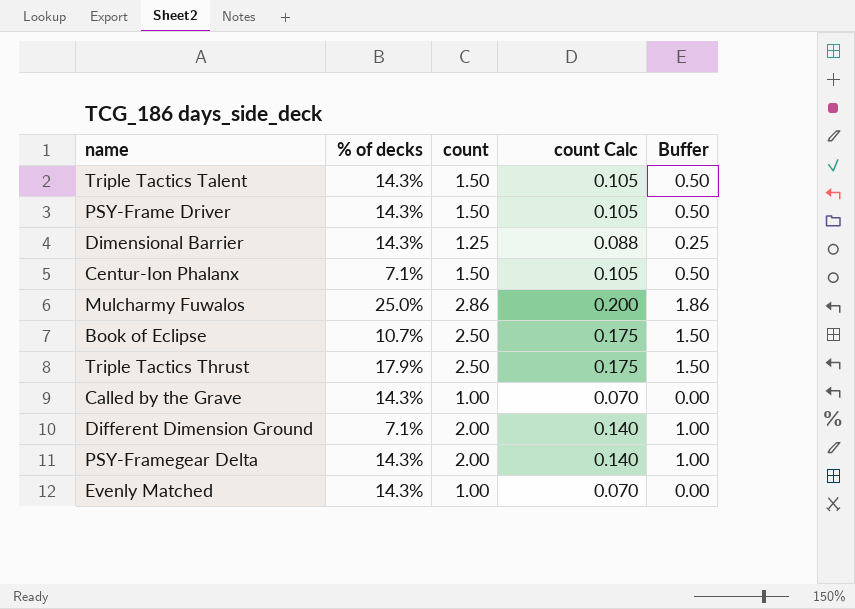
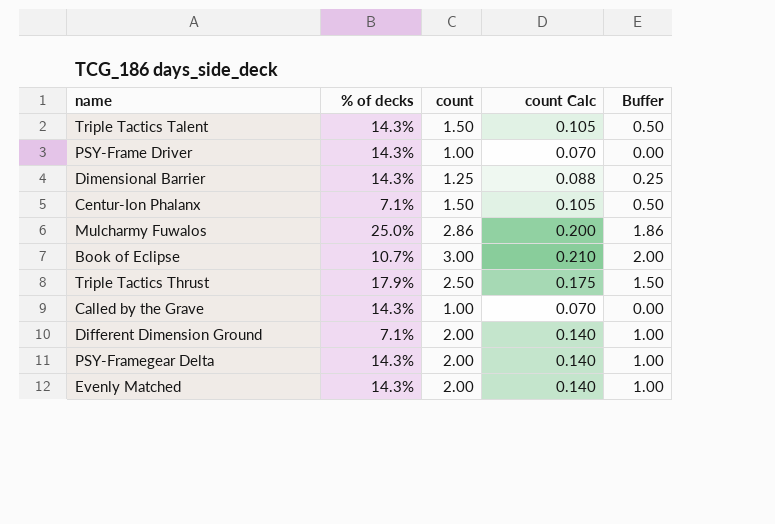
PSY-Frame Driver | count: 1.50 -> 1.00
PSY-Frame Driver | count Calc: 0.105 -> 0.070
PSY-Frame Driver | Buffer: 0.50 -> 0.00
Book of Eclipse | count: 2.50 -> 3.00
Book of Eclipse | count Calc: 0.175 -> 0.210
Book of Eclipse | Buffer: 1.50 -> 2.00
Evenly Matched | count: 1.00 -> 2.00
Evenly Matched | count Calc: 0.070 -> 0.140
Evenly Matched | Buffer: 0.00 -> 1.00

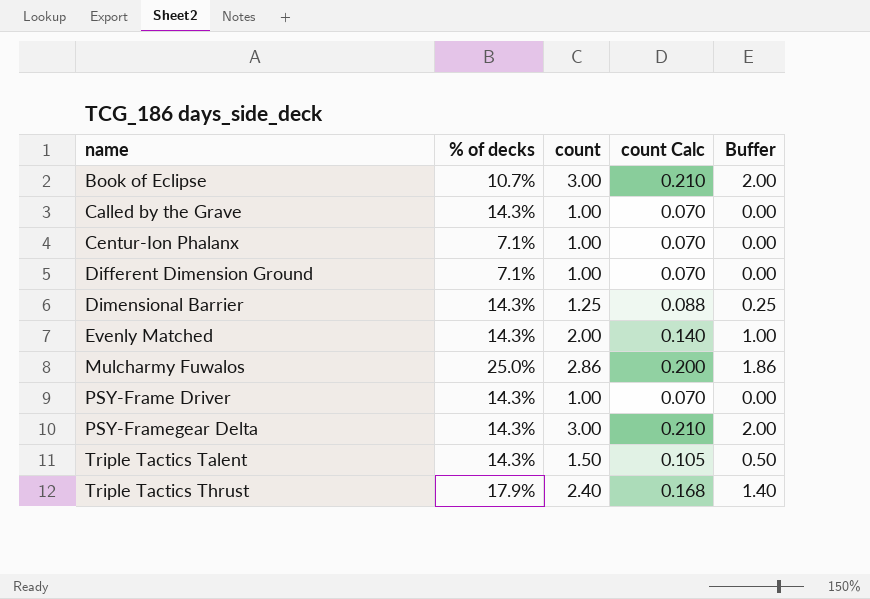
row order: none -> name ascending
Centur-Ion Phalanx | count: 1.50 -> 1.00
Centur-Ion Phalanx | count Calc: 0.105 -> 0.070
Centur-Ion Phalanx | Buffer: 0.50 -> 0.00
Different Dimension Ground | count: 2.00 -> 1.00
Different Dimension Ground | count Calc: 0.140 -> 0.070
Different Dimension Ground | Buffer: 1.00 -> 0.00
PSY-Framegear Delta | count: 2.00 -> 3.00
PSY-Framegear Delta | count Calc: 0.140 -> 0.210
PSY-Framegear Delta | Buffer: 1.00 -> 2.00
Triple Tactics Thrust | count: 2.50 -> 2.40
Triple Tactics Thrust | count Calc: 0.175 -> 0.168
Triple Tactics Thrust | Buffer: 1.50 -> 1.40

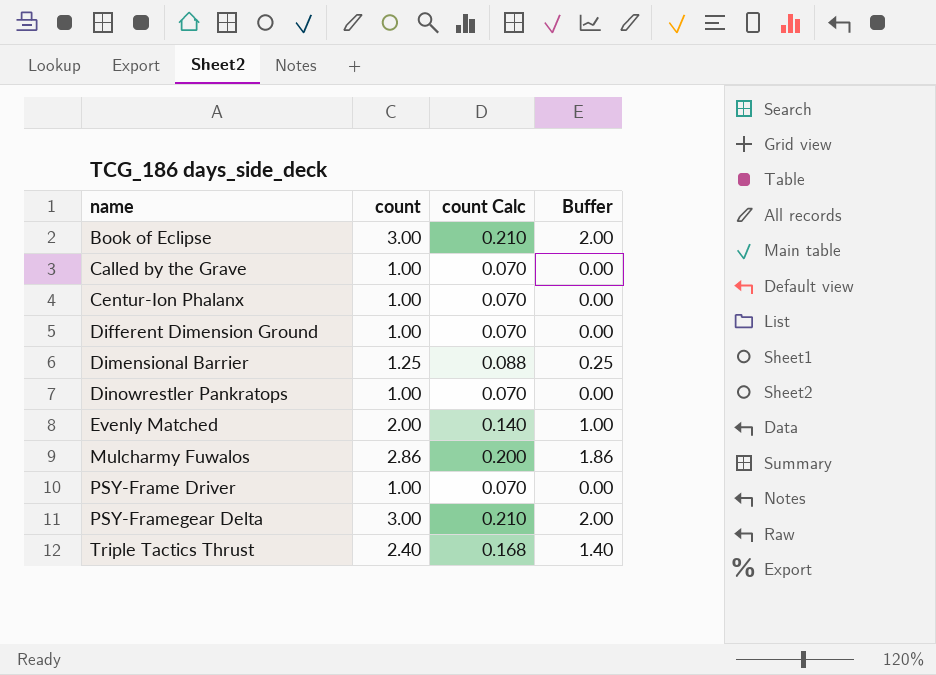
column % of decks | position: 2 -> none
row Triple Tactics Talent: 14.3% | 1.50 | 0.105 | 0.50 -> none
row Dinowrestler Pankratops: none -> 1.00 | 0.070 | 0.00

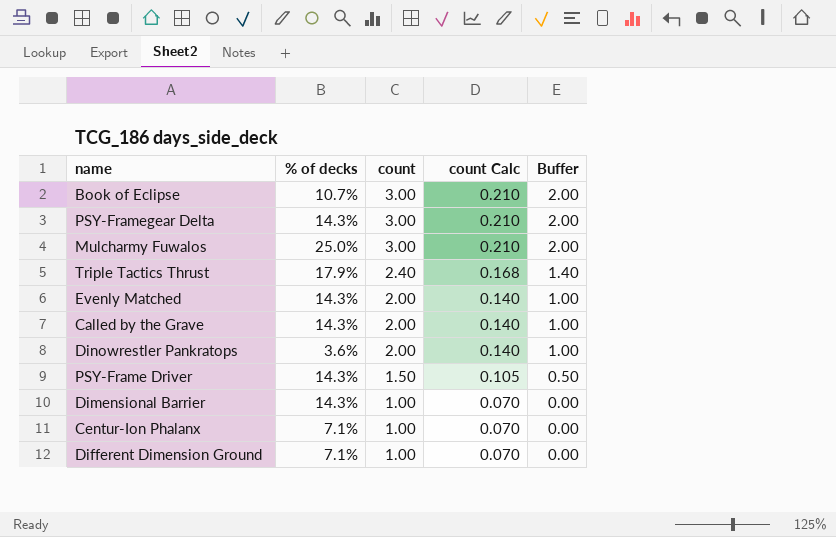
row order: name ascending -> count descending
column % of decks | position: none -> 2
Mulcharmy Fuwalos | count: 2.86 -> 3.00
Mulcharmy Fuwalos | count Calc: 0.200 -> 0.210
Mulcharmy Fuwalos | Buffer: 1.86 -> 2.00
Called by the Grave | count: 1.00 -> 2.00
Called by the Grave | count Calc: 0.070 -> 0.140
Called by the Grave | Buffer: 0.00 -> 1.00
Dinowrestler Pankratops | count: 1.00 -> 2.00
Dinowrestler Pankratops | count Calc: 0.070 -> 0.140
Dinowrestler Pankratops | Buffer: 0.00 -> 1.00
PSY-Frame Driver | count: 1.00 -> 1.50
PSY-Frame Driver | count Calc: 0.070 -> 0.105
PSY-Frame Driver | Buffer: 0.00 -> 0.50
Dimensional Barrier | count: 1.25 -> 1.00
Dimensional Barrier | count Calc: 0.088 -> 0.070
Dimensional Barrier | Buffer: 0.25 -> 0.00

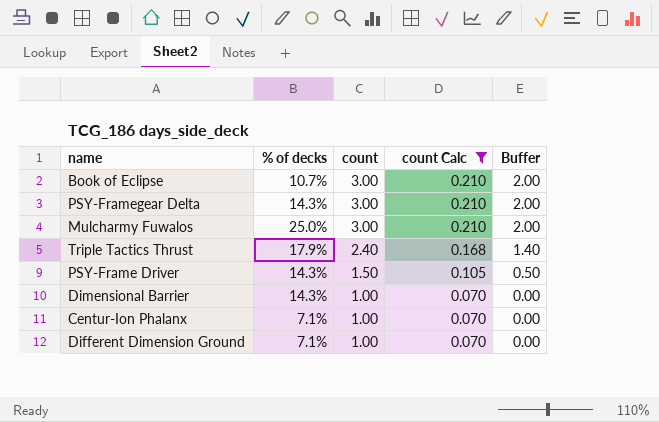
filter: none -> count Calc != 0.140

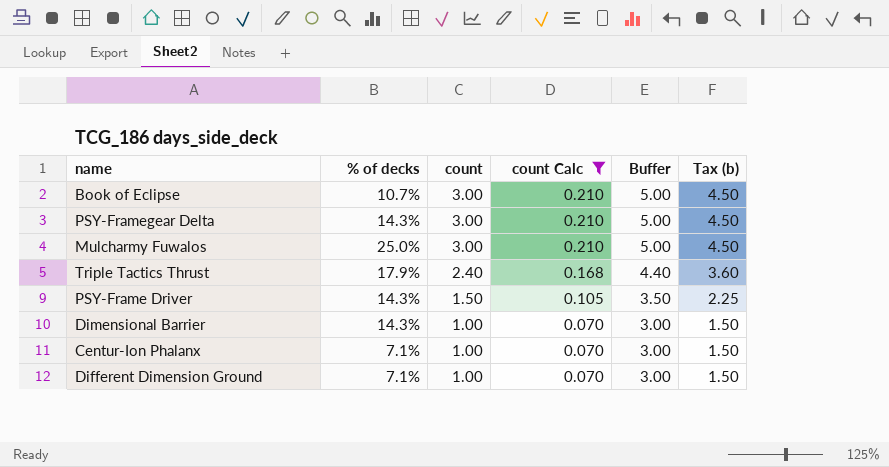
column Buffer | formula: [count] - 1 -> [count] + 2
column Tax (b) | formula: none -> [count] * 1.5

